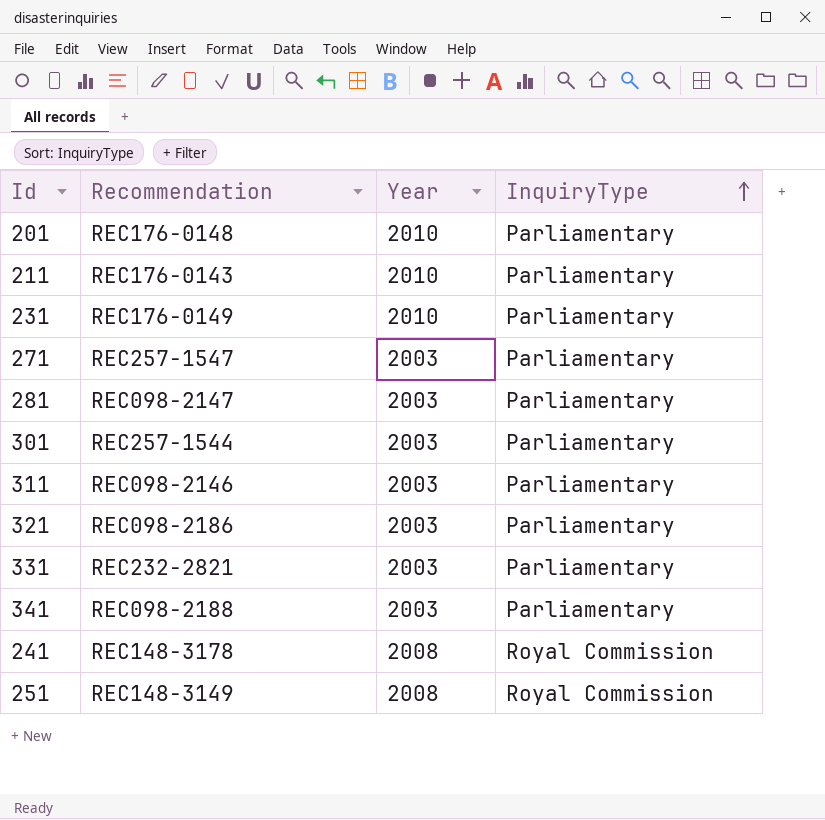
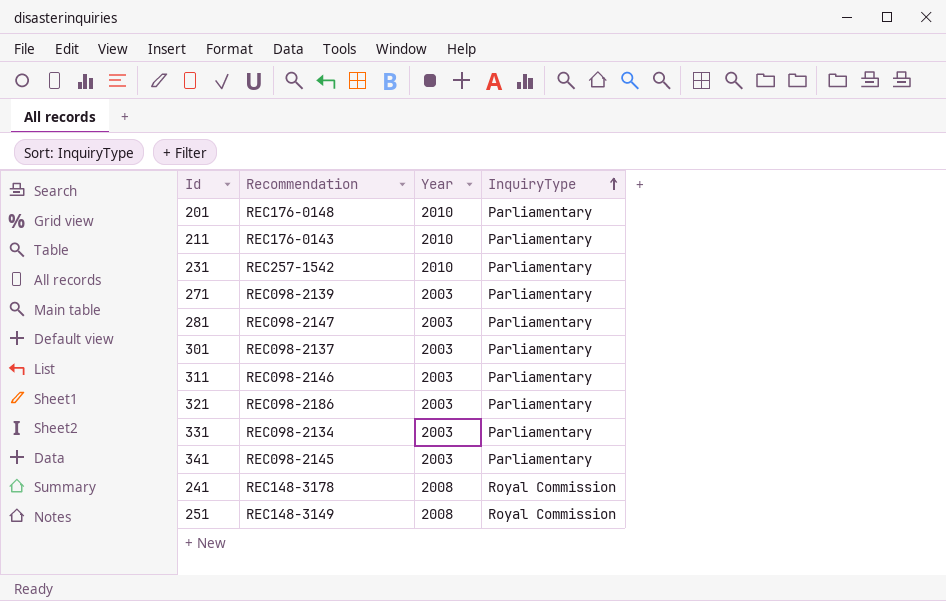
231 | Recommendation: REC176-0149 -> REC257-1542
271 | Recommendation: REC257-1547 -> REC098-2139
301 | Recommendation: REC257-1544 -> REC098-2137
331 | Recommendation: REC232-2821 -> REC098-2134
341 | Recommendation: REC098-2188 -> REC098-2145

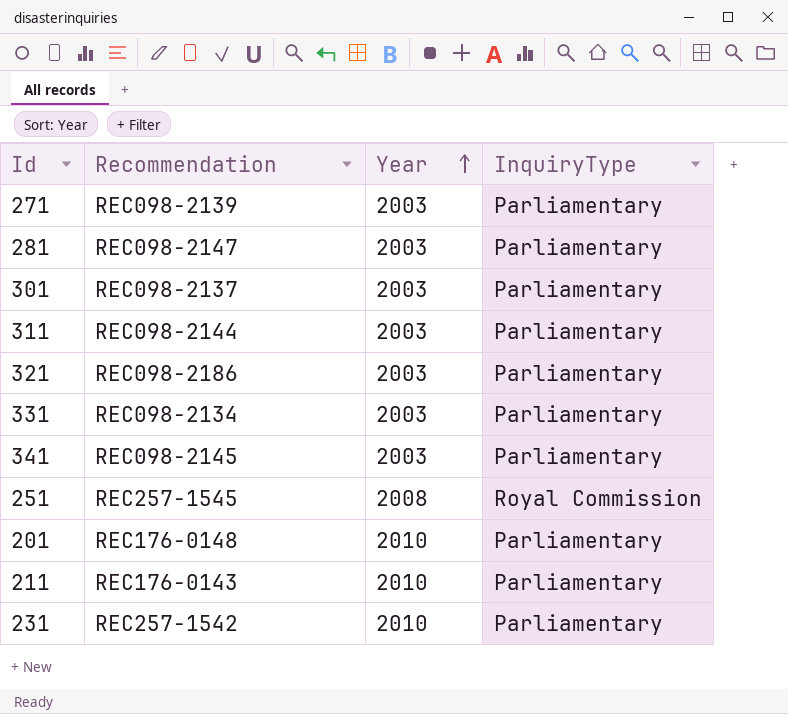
row order: InquiryType ascending -> Year ascending
row 241: REC148-3178 | 2008 | Royal Commission -> none
311 | Recommendation: REC098-2146 -> REC098-2144
251 | Recommendation: REC148-3149 -> REC257-1545

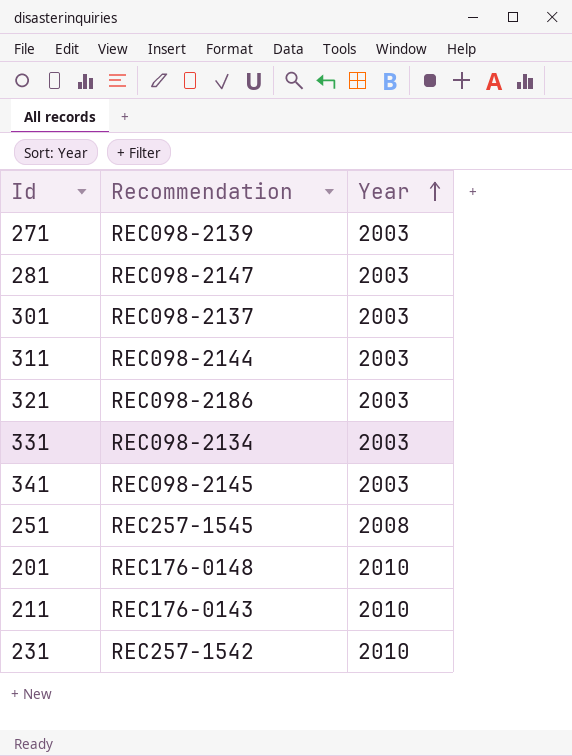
column InquiryType | position: 4 -> none

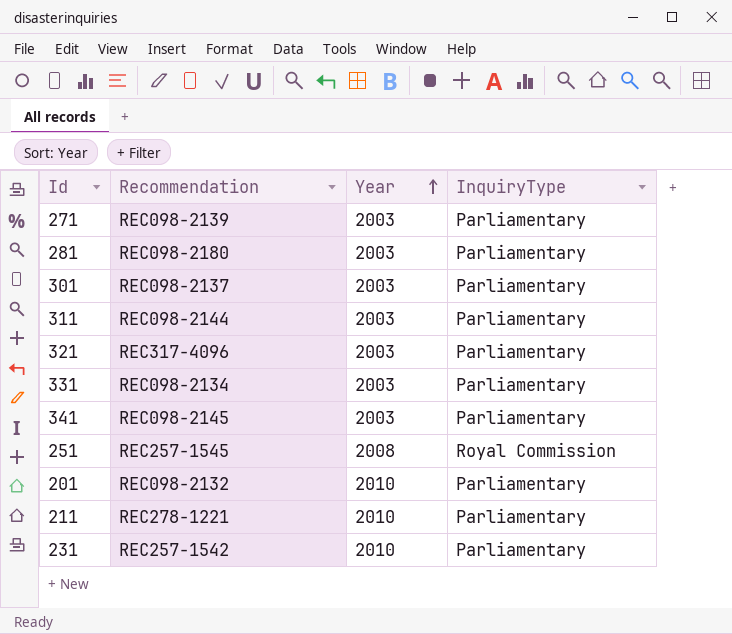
column InquiryType | position: none -> 4
281 | Recommendation: REC098-2147 -> REC098-2180
321 | Recommendation: REC098-2186 -> REC317-4096
201 | Recommendation: REC176-0148 -> REC098-2132
211 | Recommendation: REC176-0143 -> REC278-1221

